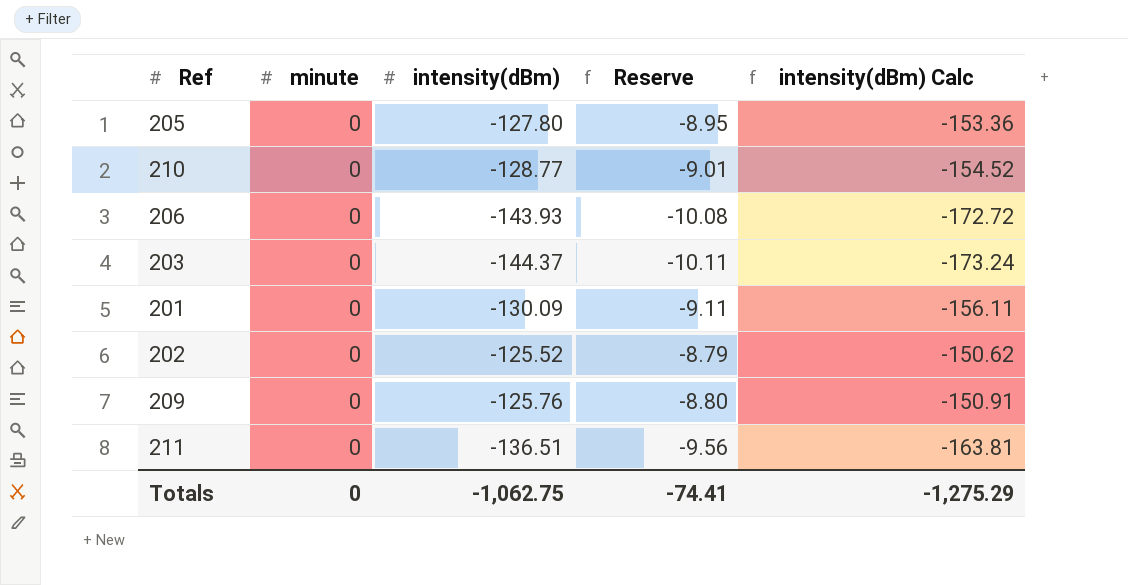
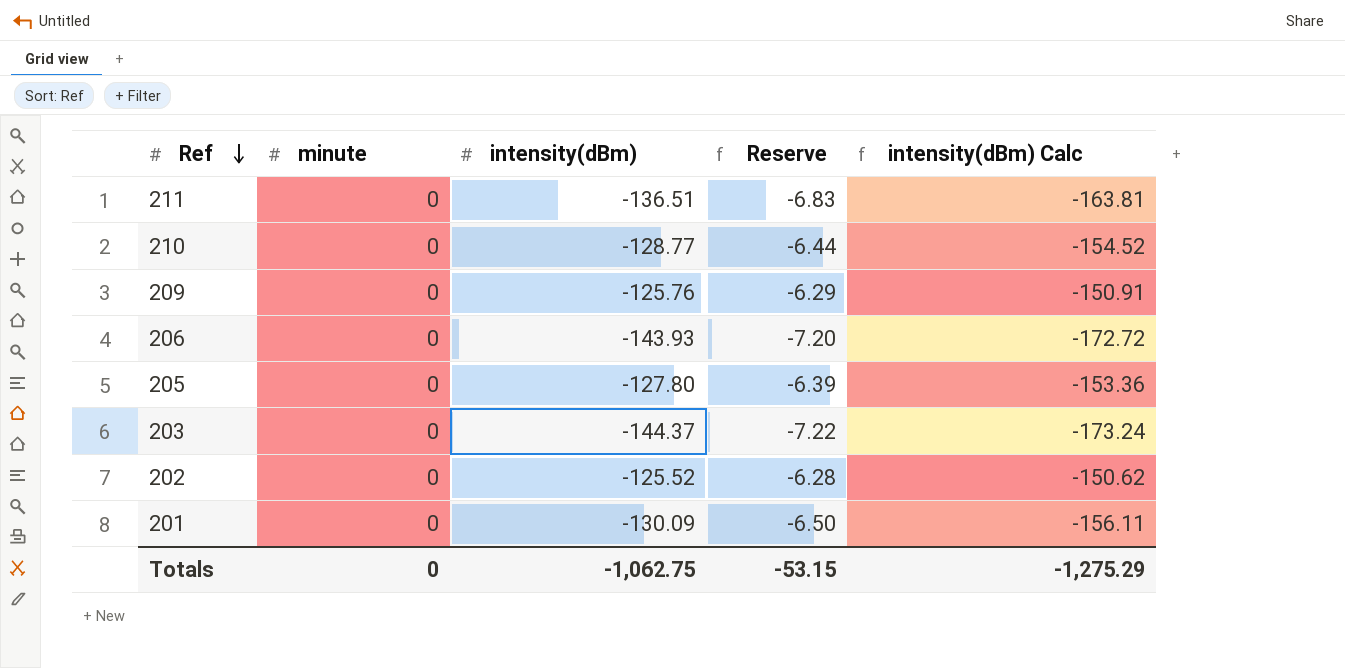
row order: none -> Ref descending
column Reserve | formula: [intensity(dBm)] * 0.07 -> [intensity(dBm)] * 0.05
Totals | Reserve: -74.41 -> -53.15

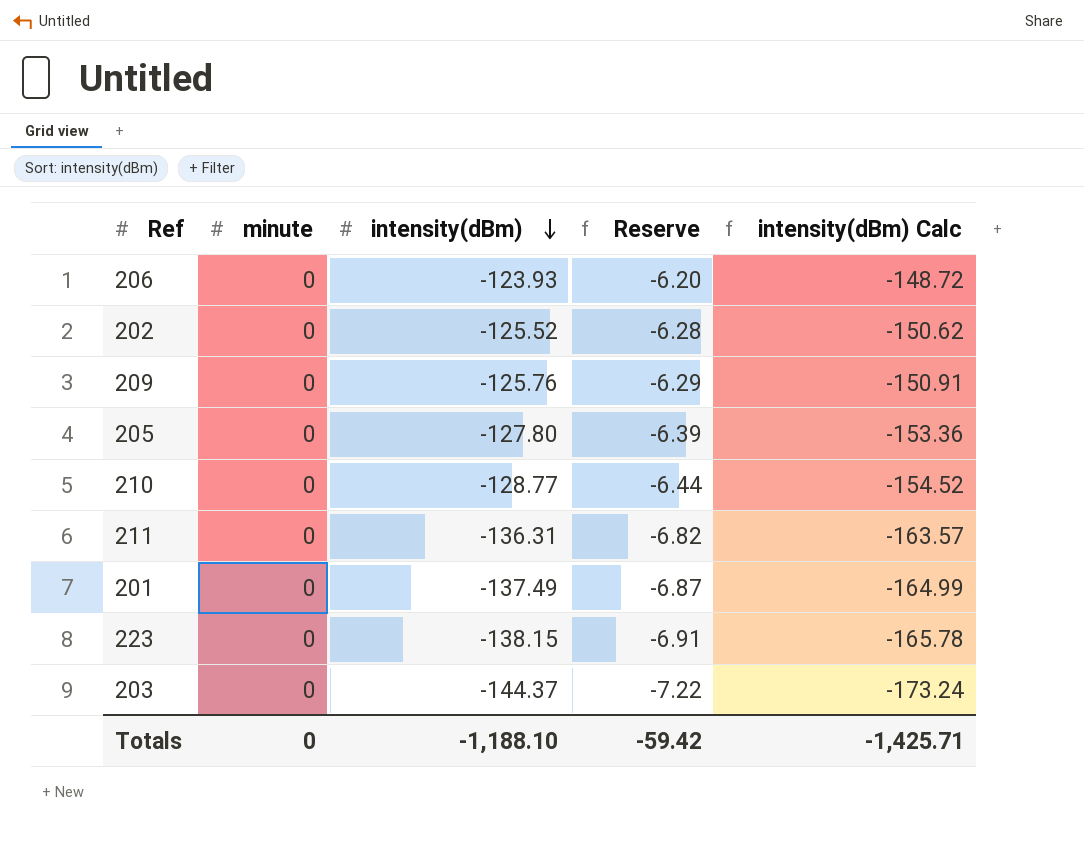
row order: Ref descending -> intensity(dBm) descending
206 | intensity(dBm): -143.93 -> -123.93
206 | Reserve: -7.20 -> -6.20
206 | intensity(dBm) Calc: -172.72 -> -148.72
211 | intensity(dBm): -136.51 -> -136.31
211 | Reserve: -6.83 -> -6.82
211 | intensity(dBm) Calc: -163.81 -> -163.57
201 | intensity(dBm): -130.09 -> -137.49
201 | Reserve: -6.50 -> -6.87
201 | intensity(dBm) Calc: -156.11 -> -164.99
row 223: none -> 0 | -138.15 | -6.91 | -165.78
Totals | intensity(dBm): -1,062.75 -> -1,188.10
Totals | Reserve: -53.15 -> -59.42
Totals | intensity(dBm) Calc: -1,275.29 -> -1,425.71

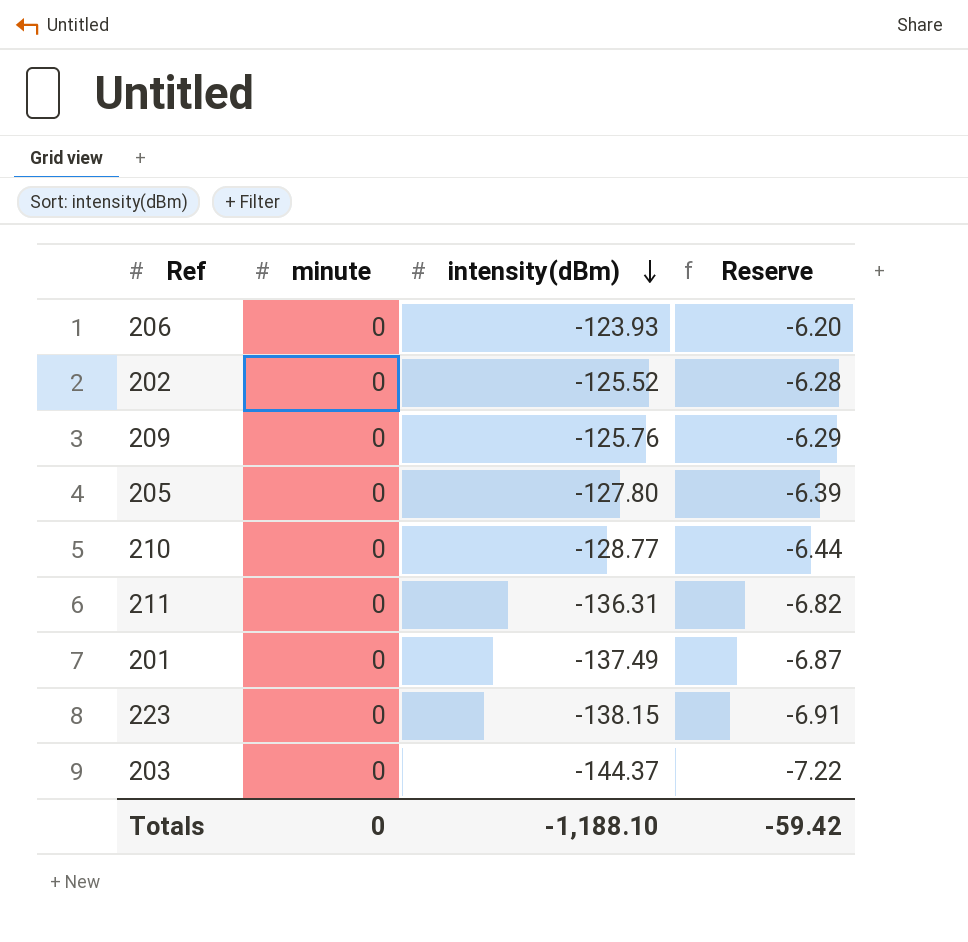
column intensity(dBm) Calc | formula: [intensity(dBm)] * 1.2 -> none

